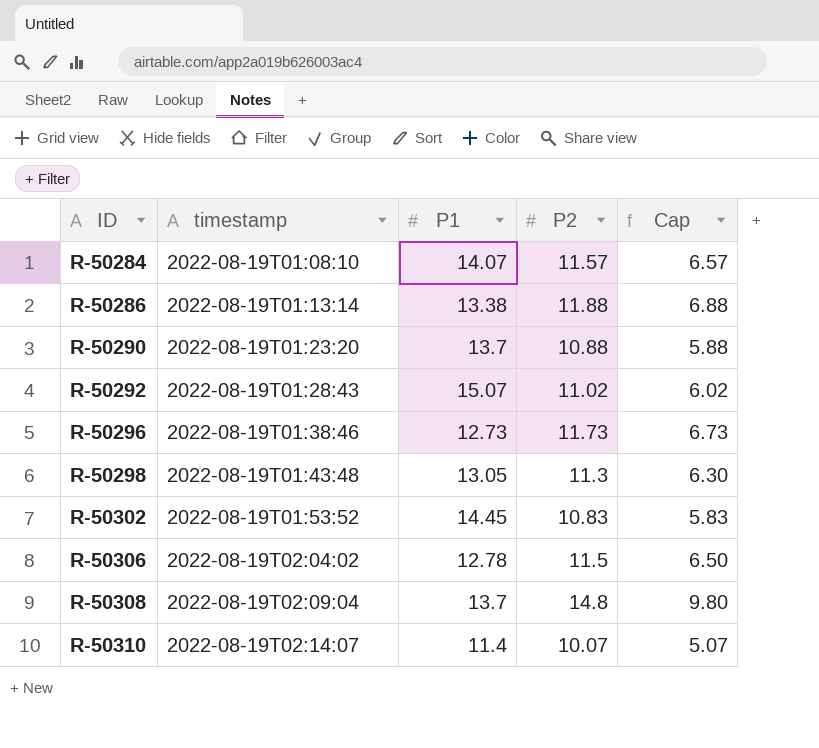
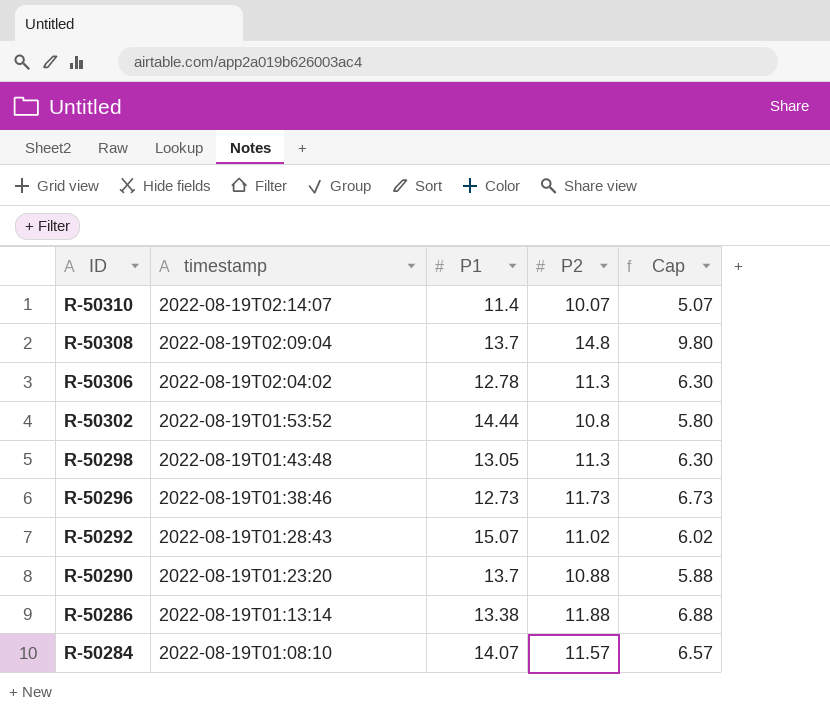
row order: ID ascending -> ID descending
R-50306 | P2: 11.5 -> 11.3
R-50306 | Cap: 6.50 -> 6.30
R-50302 | P1: 14.45 -> 14.44
R-50302 | P2: 10.83 -> 10.8
R-50302 | Cap: 5.83 -> 5.80

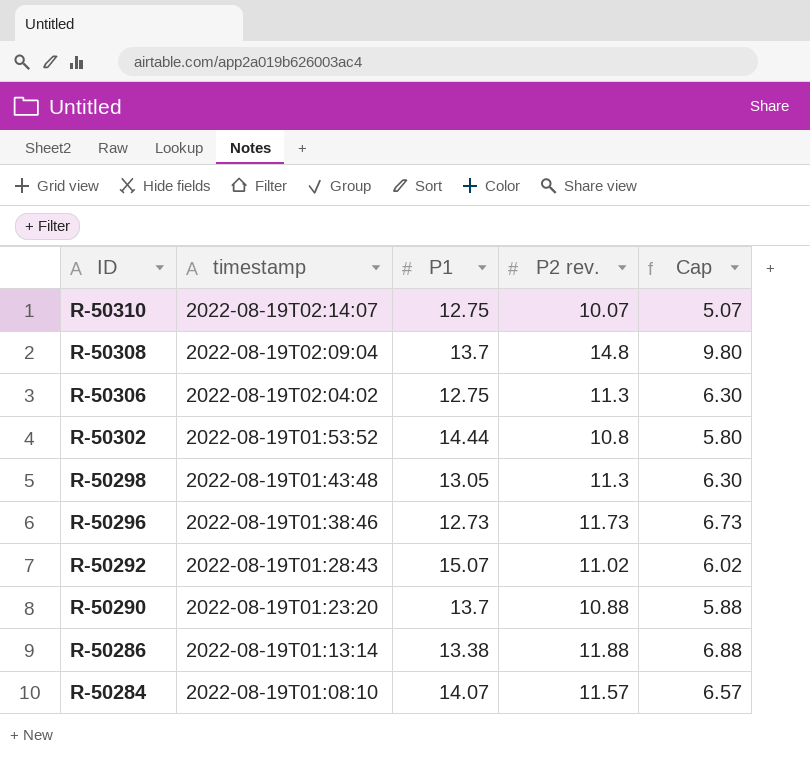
column name: P2 -> P2 rev.
R-50310 | P1: 11.4 -> 12.75
R-50306 | P1: 12.78 -> 12.75

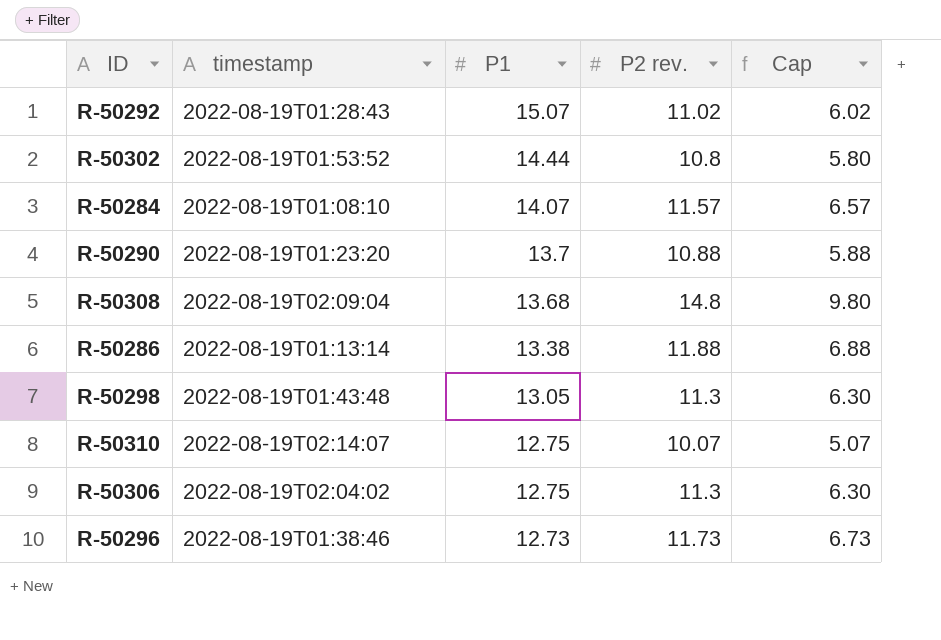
row order: ID descending -> P1 descending
R-50308 | P1: 13.7 -> 13.68

